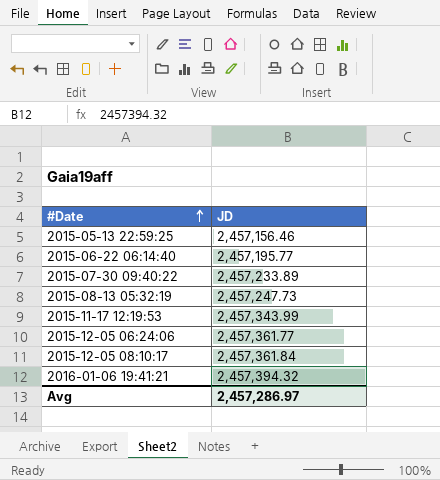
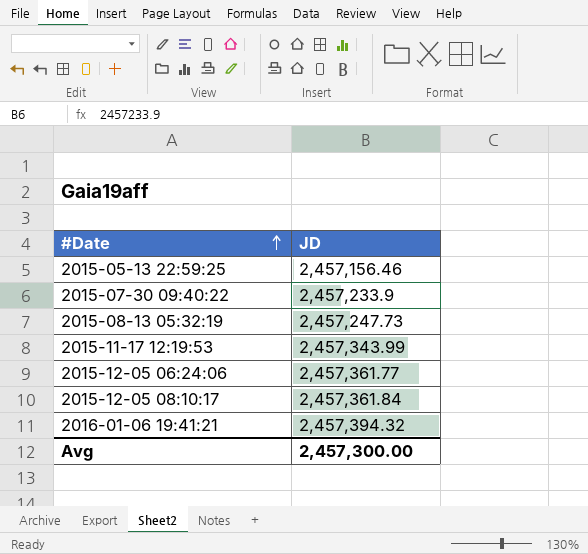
row 2015-06-22 06:14:40: 2,457,195.77 -> none
2015-07-30 09:40:22 | JD: 2,457,233.89 -> 2,457,233.9
Avg | JD: 2,457,286.97 -> 2,457,300.00

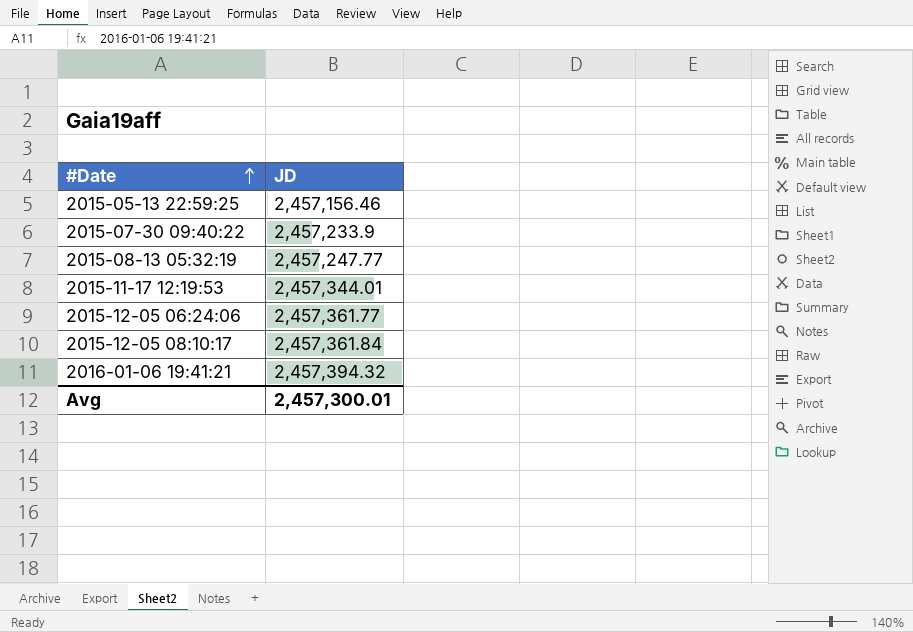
2015-08-13 05:32:19 | JD: 2,457,247.73 -> 2,457,247.77
2015-11-17 12:19:53 | JD: 2,457,343.99 -> 2,457,344.01
Avg | JD: 2,457,300.00 -> 2,457,300.01

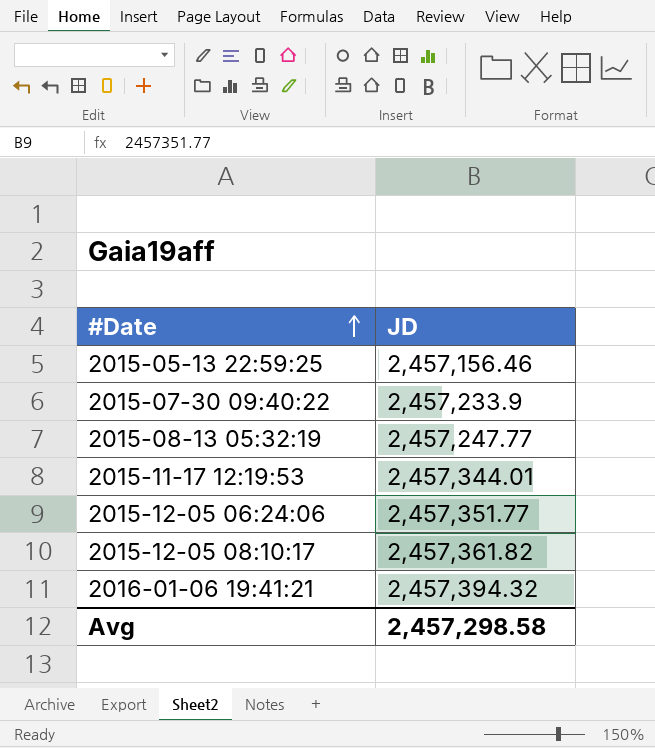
2015-12-05 06:24:06 | JD: 2,457,361.77 -> 2,457,351.77
2015-12-05 08:10:17 | JD: 2,457,361.84 -> 2,457,361.82
Avg | JD: 2,457,300.01 -> 2,457,298.58

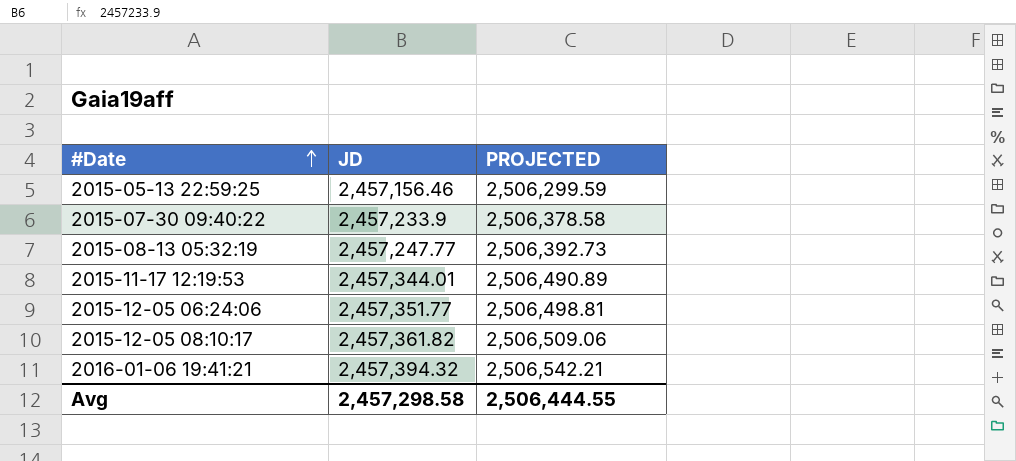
column PROJECTED | formula: none -> [JD] * 1.02

